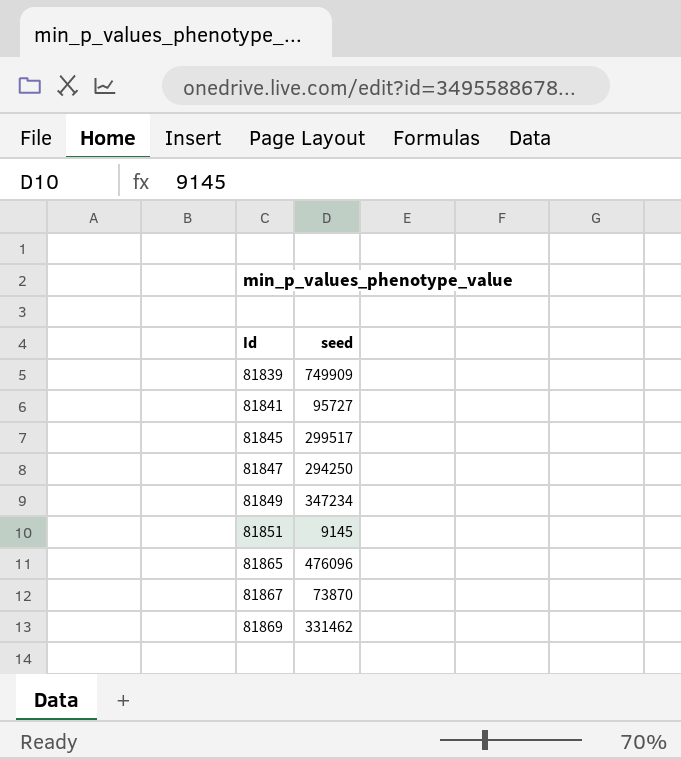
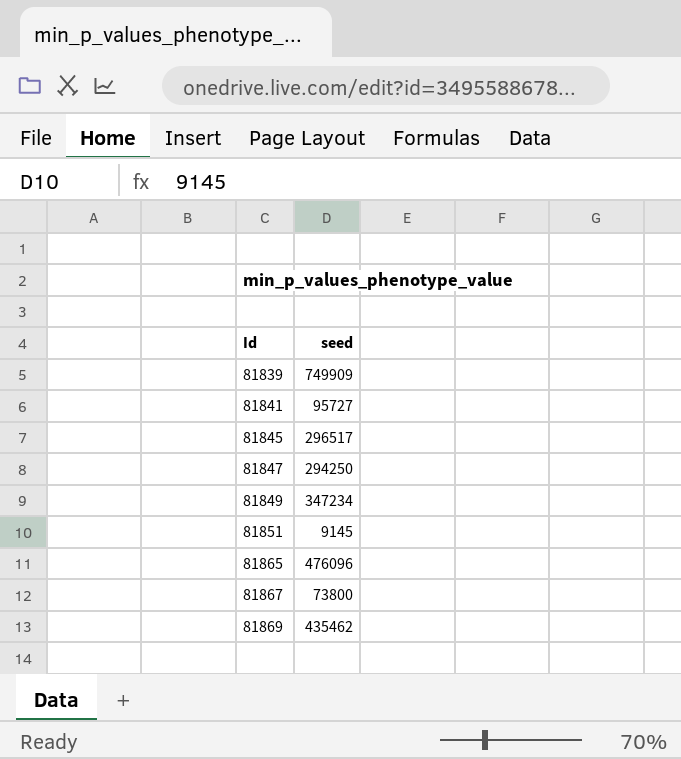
81845 | seed: 299517 -> 296517
81867 | seed: 73870 -> 73800
81869 | seed: 331462 -> 435462

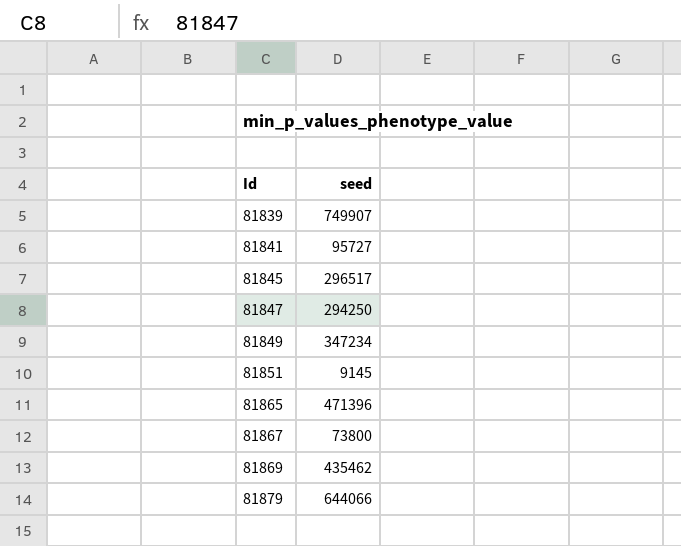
81839 | seed: 749909 -> 749907
81865 | seed: 476096 -> 471396
row 81879: none -> 644066

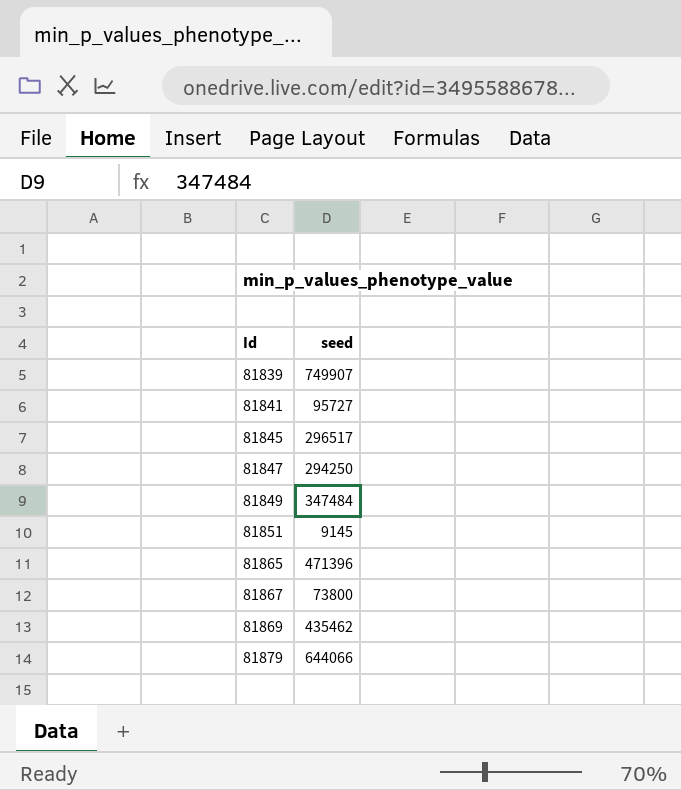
81849 | seed: 347234 -> 347484

